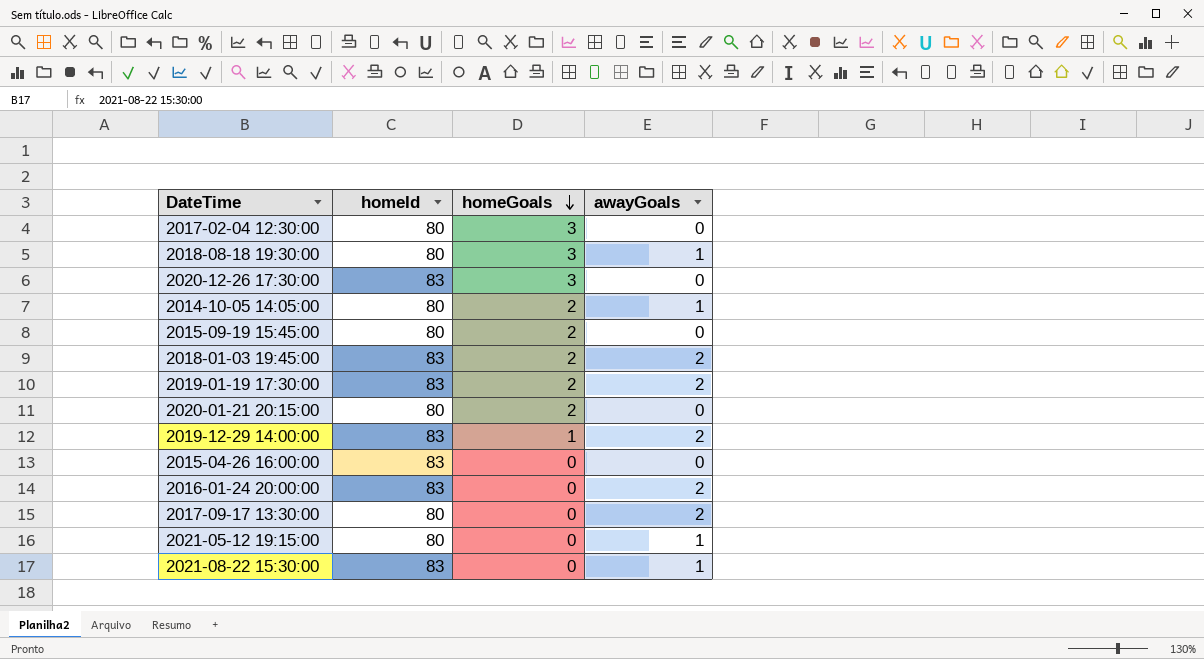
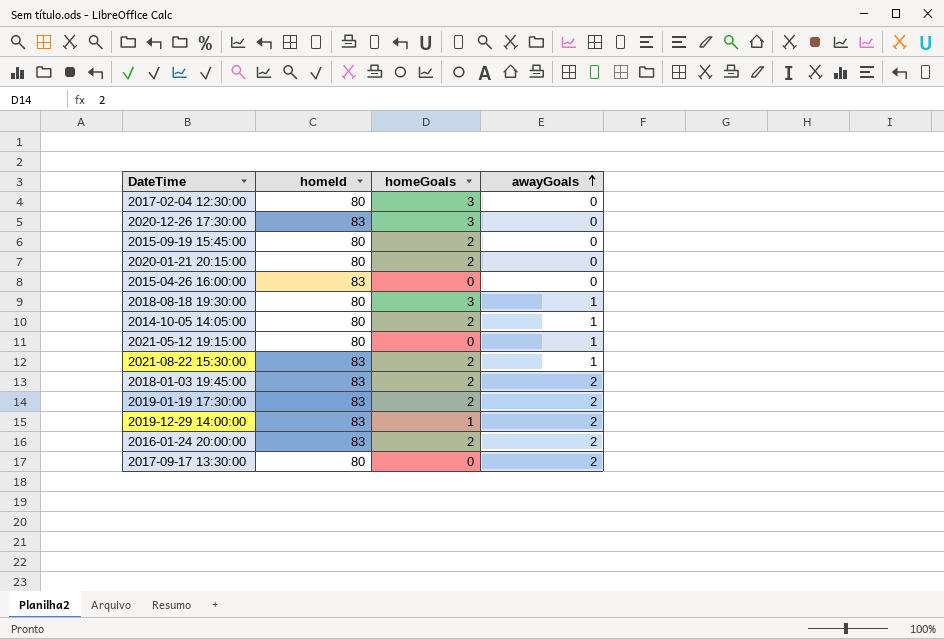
row order: homeGoals descending -> awayGoals ascending
2021-08-22 15:30:00 | homeGoals: 0 -> 2
2016-01-24 20:00:00 | homeGoals: 0 -> 2

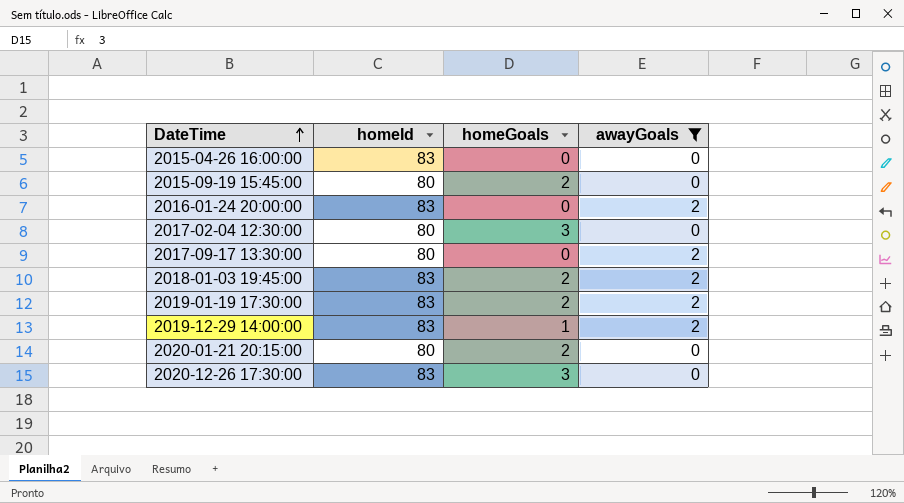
filter: none -> awayGoals != 1
row order: awayGoals ascending -> DateTime ascending
2016-01-24 20:00:00 | homeGoals: 2 -> 0

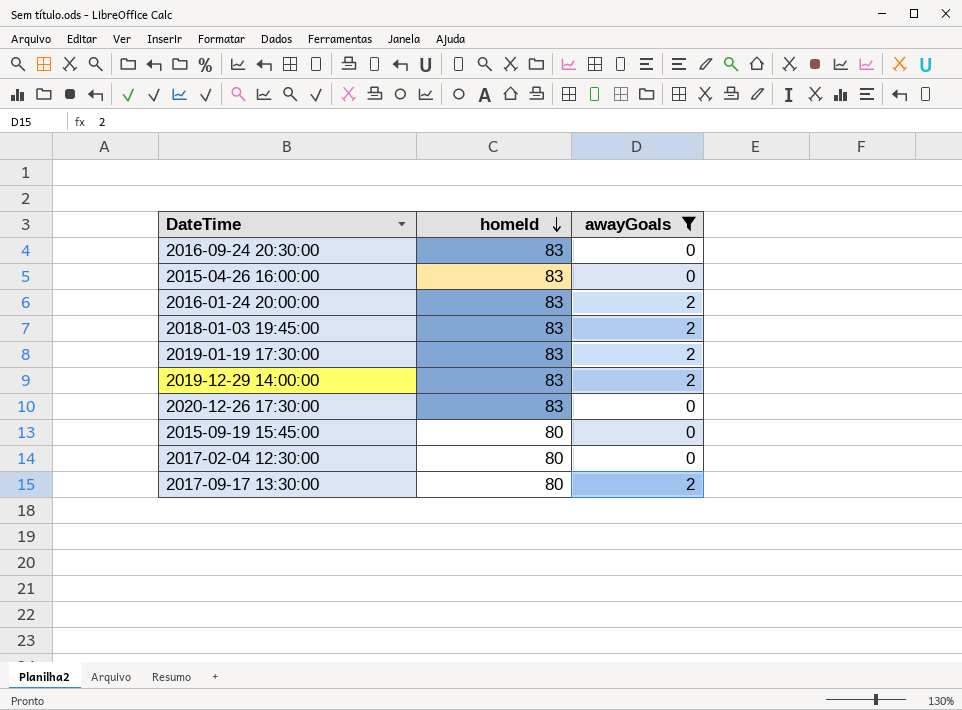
row order: DateTime ascending -> homeId descending
column homeGoals | position: 3 -> none
row 2020-01-21 20:15:00: 80 | 2 | 0 -> none
row 2016-09-24 20:30:00: none -> 83 | 0

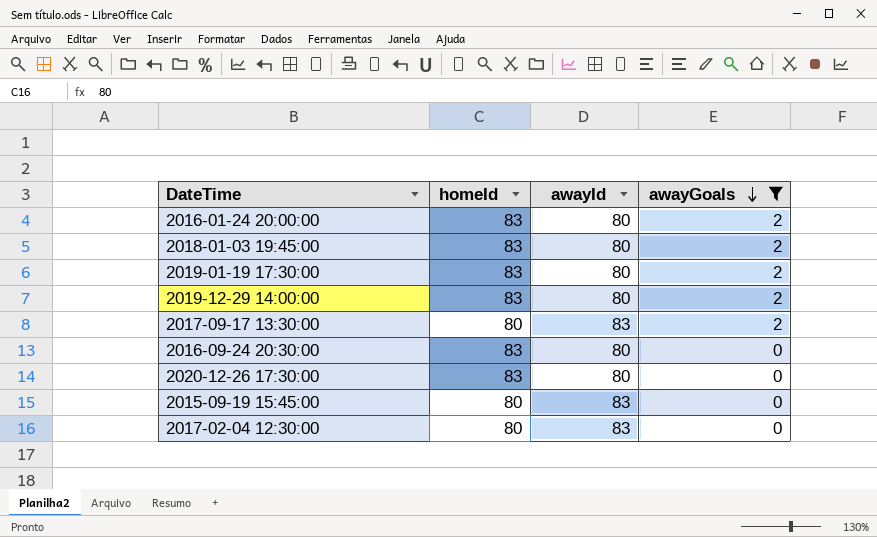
row order: homeId descending -> awayGoals descending
column awayId | position: none -> 3
row 2015-04-26 16:00:00: 83 | 0 -> none

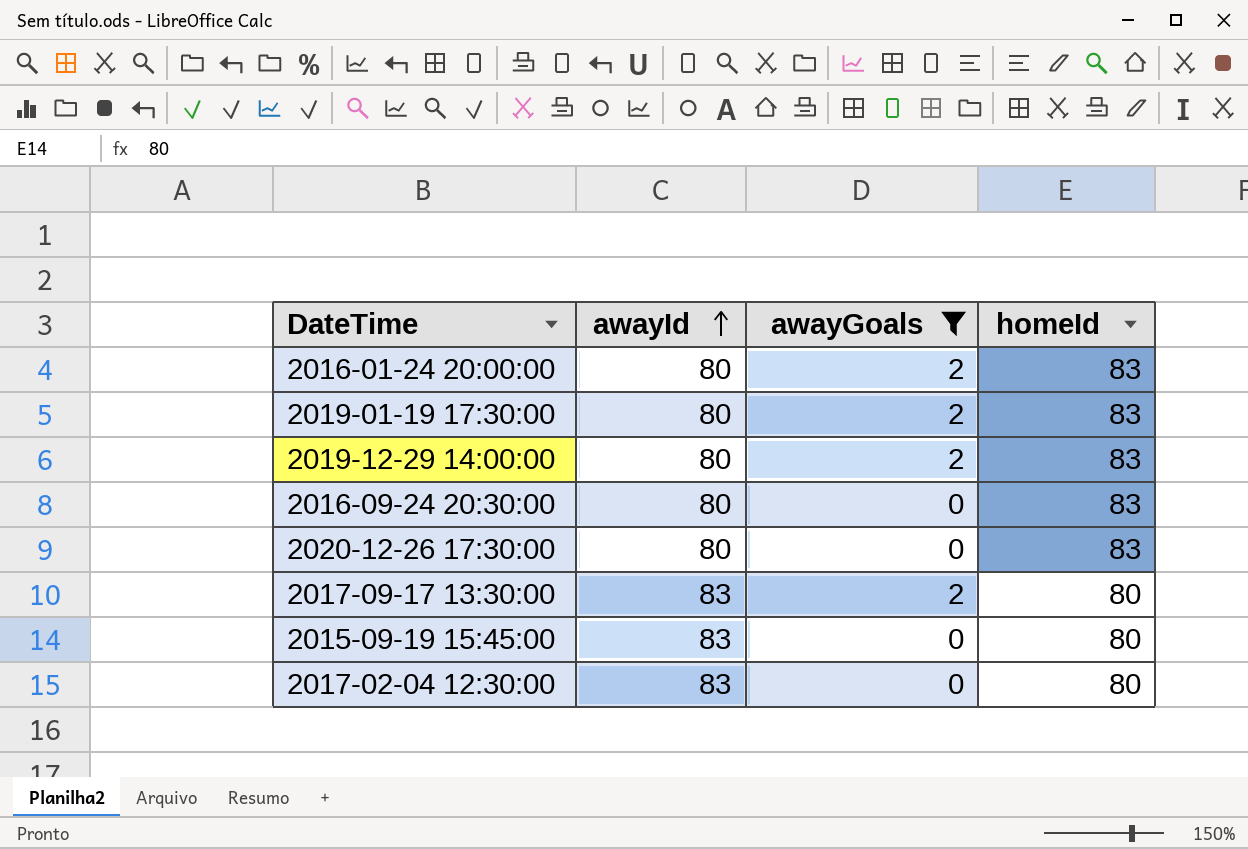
row order: awayGoals descending -> awayId ascending
column homeId | position: 2 -> 4
row 2018-01-03 19:45:00: 83 | 80 | 2 -> none

